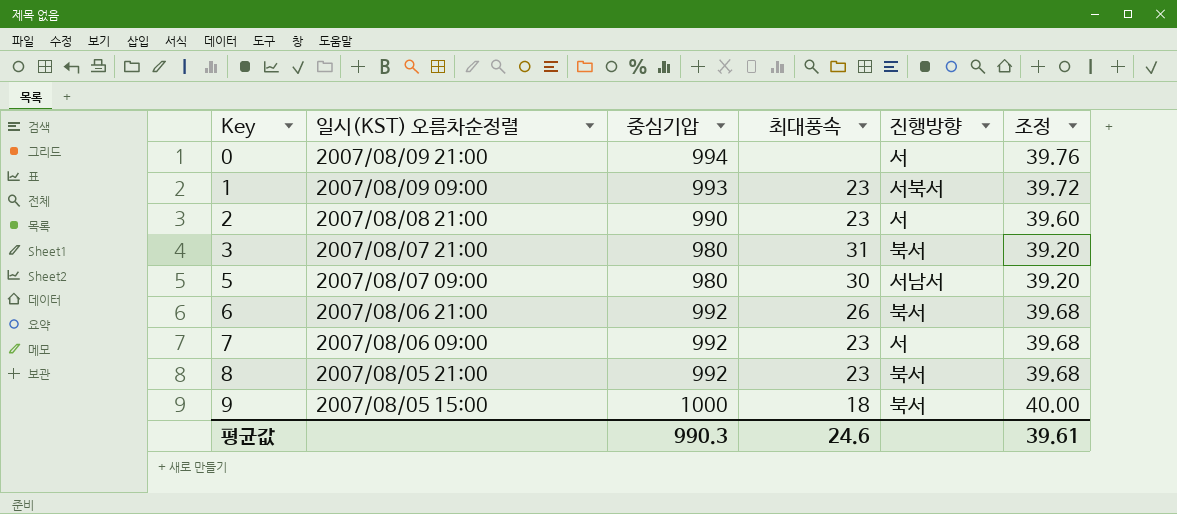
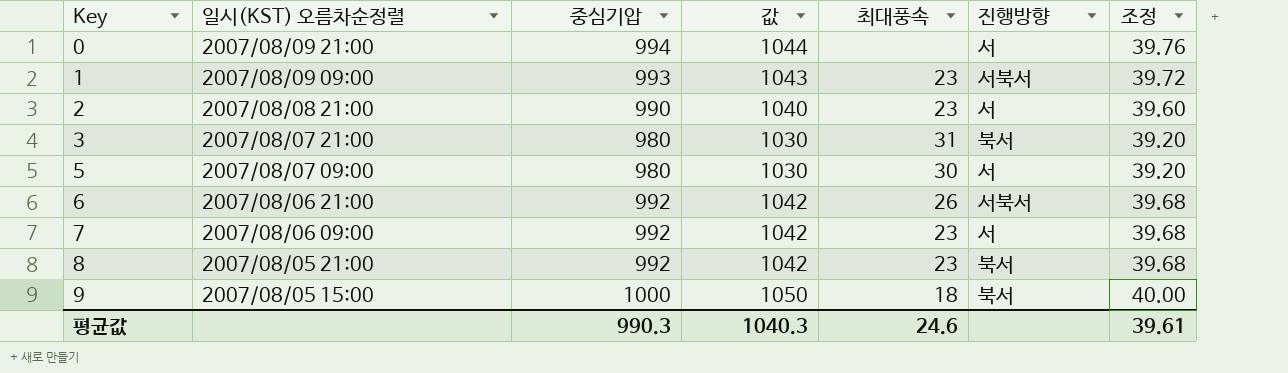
column 값 | formula: none -> [중심기압] + 50
5 | 진행방향: 서남서 -> 서
6 | 진행방향: 북서 -> 서북서

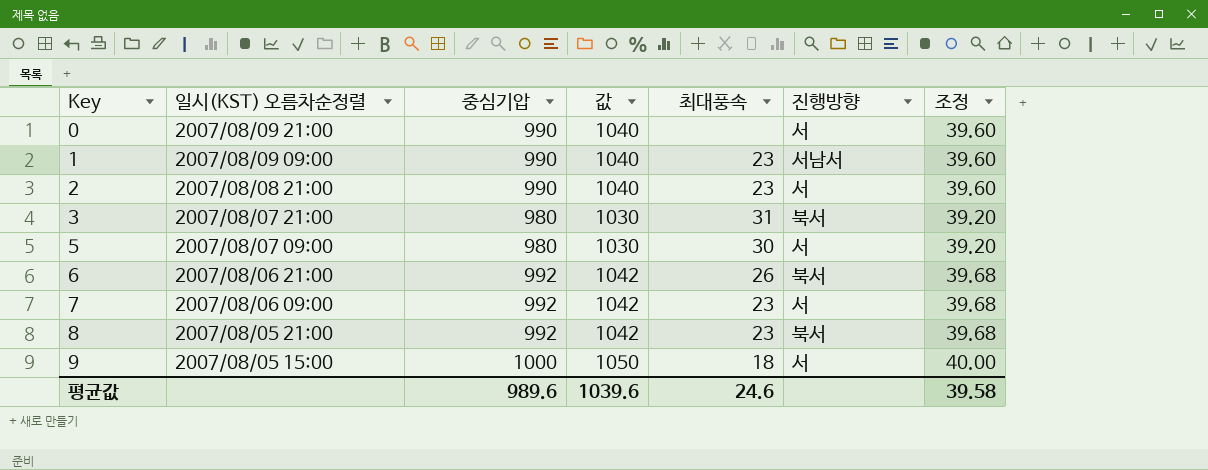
0 | 중심기압: 994 -> 990
0 | 값: 1044 -> 1040
0 | 조정: 39.76 -> 39.60
1 | 중심기압: 993 -> 990
1 | 값: 1043 -> 1040
1 | 진행방향: 서북서 -> 서남서
1 | 조정: 39.72 -> 39.60
6 | 진행방향: 서북서 -> 북서
9 | 진행방향: 북서 -> 서
평균값 | 중심기압: 990.3 -> 989.6
평균값 | 값: 1040.3 -> 1039.6
평균값 | 조정: 39.61 -> 39.58

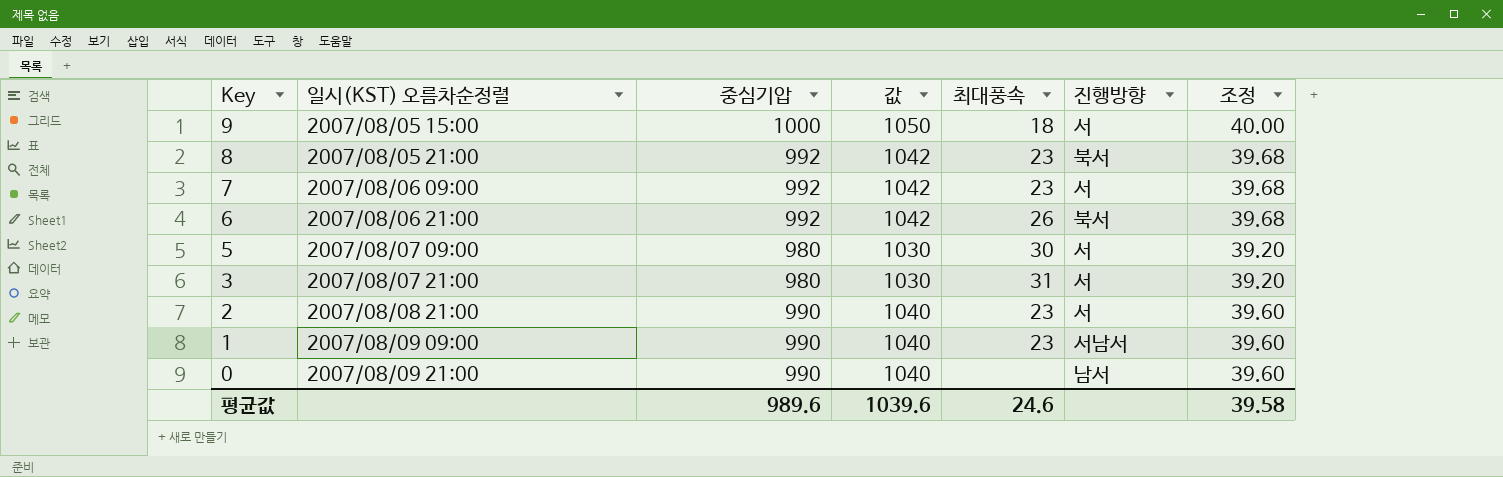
row order: Key ascending -> Key descending
3 | 진행방향: 북서 -> 서
0 | 진행방향: 서 -> 남서

